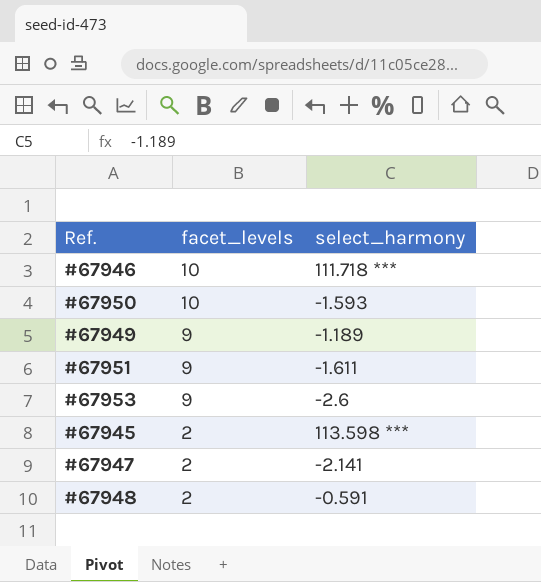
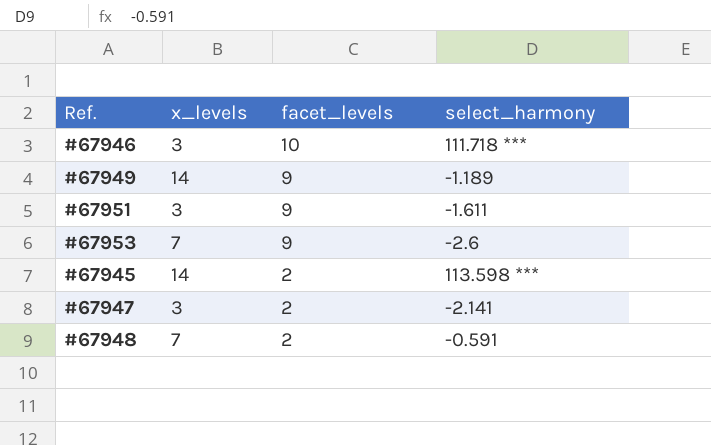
column x_levels | position: none -> 2
row #67950: 10 | -1.593 -> none

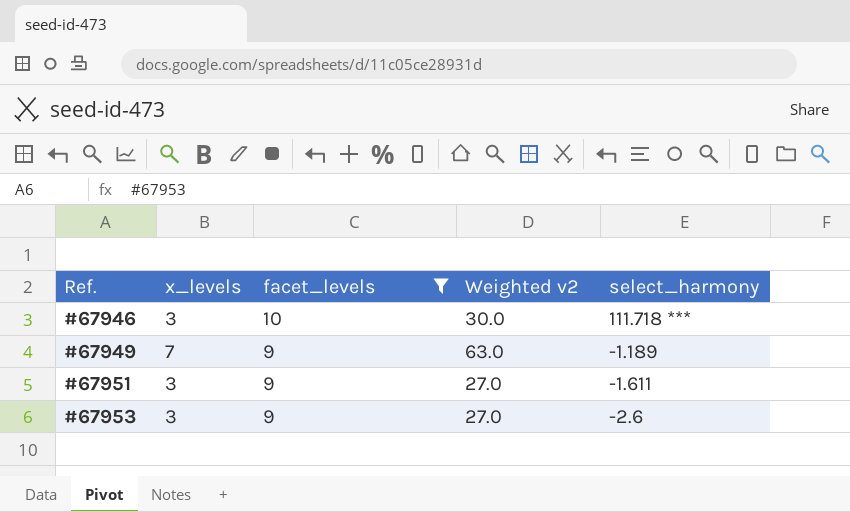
filter: none -> facet_levels != 2
column Weighted v2 | formula: none -> [x_levels] * [facet_levels]
#67949 | x_levels: 14 -> 7
#67953 | x_levels: 7 -> 3

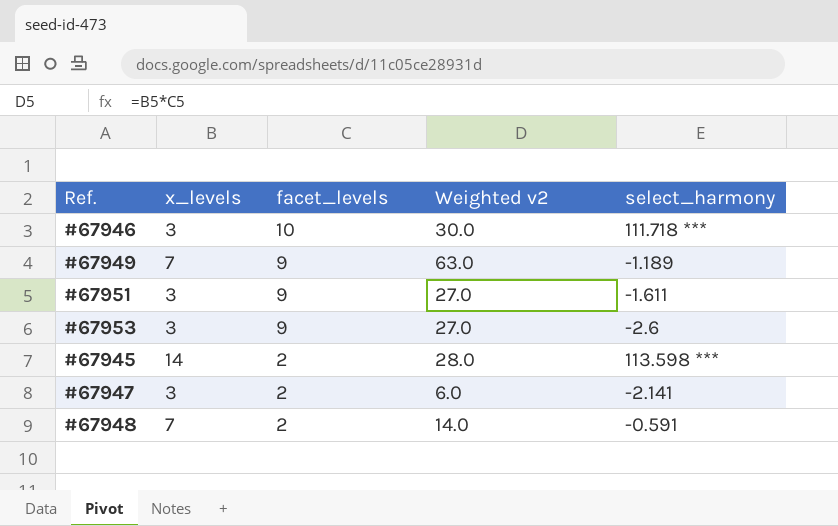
filter: facet_levels != 2 -> none

